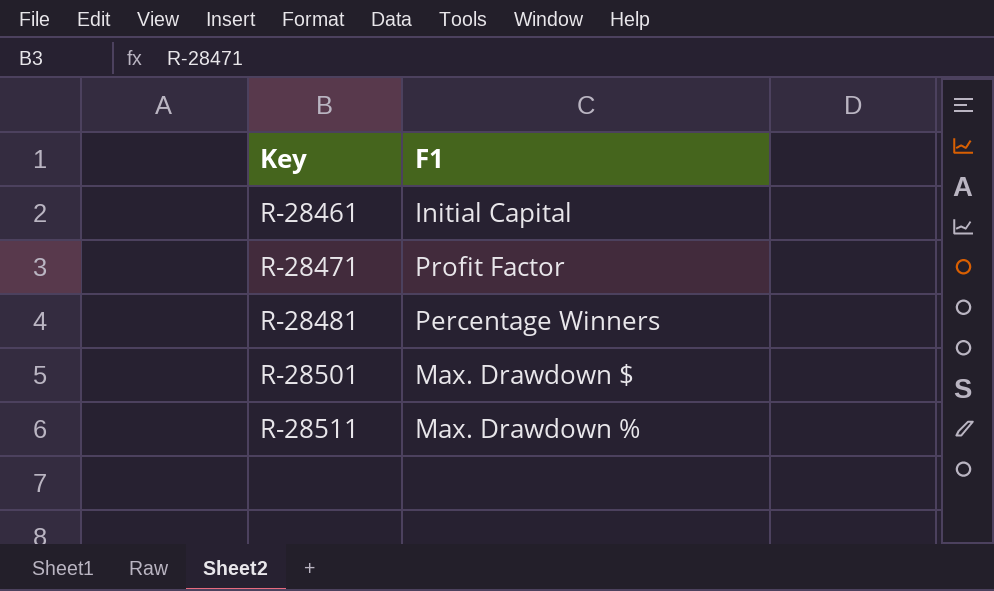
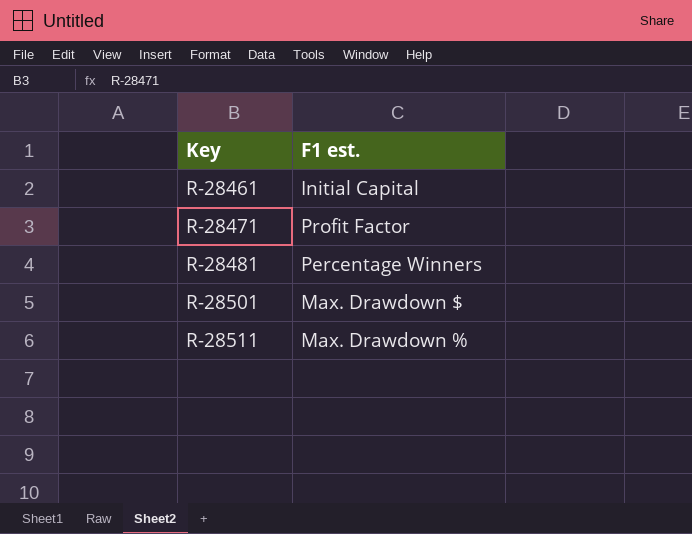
column name: F1 -> F1 est.

